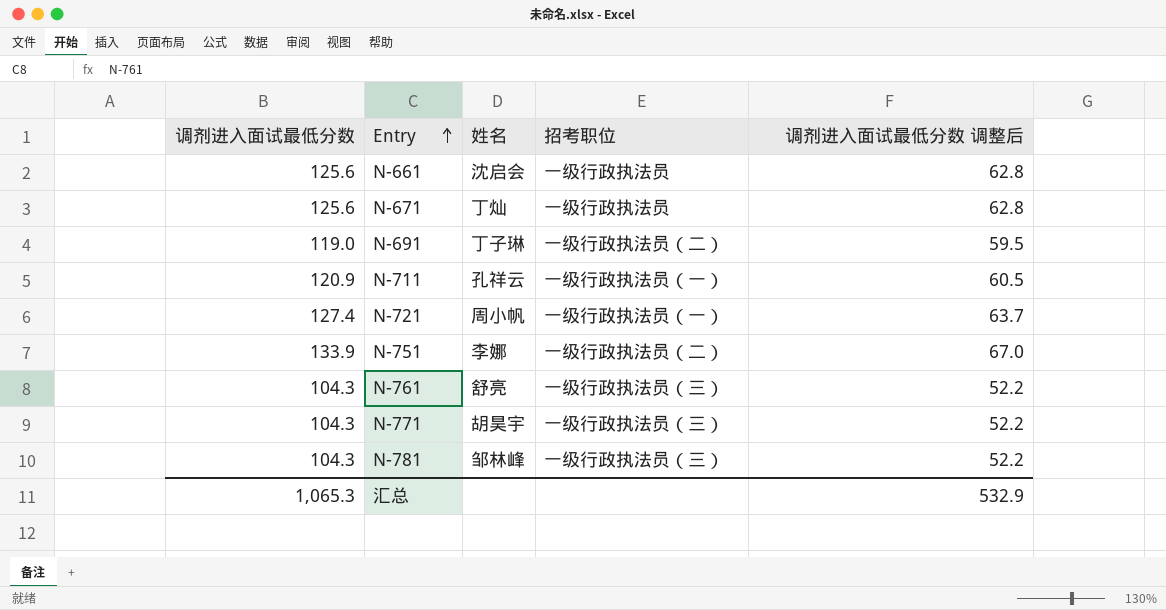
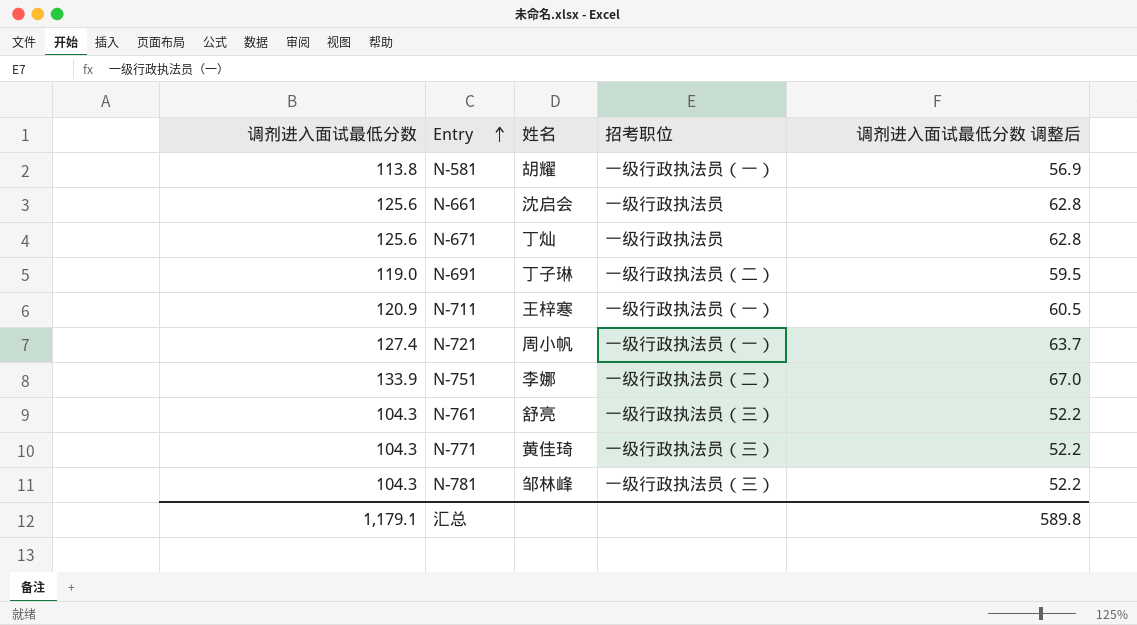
row N-581: none -> 113.8 | 胡耀 | 一级行政执法员（一） | 56.9
N-711 | 姓名: 孔祥云 -> 王梓寒
N-771 | 姓名: 胡昊宇 -> 黄佳琦
汇总 | 调剂进入面试最低分数: 1,065.3 -> 1,179.1
汇总 | 调剂进入面试最低分数 调整后: 532.9 -> 589.8

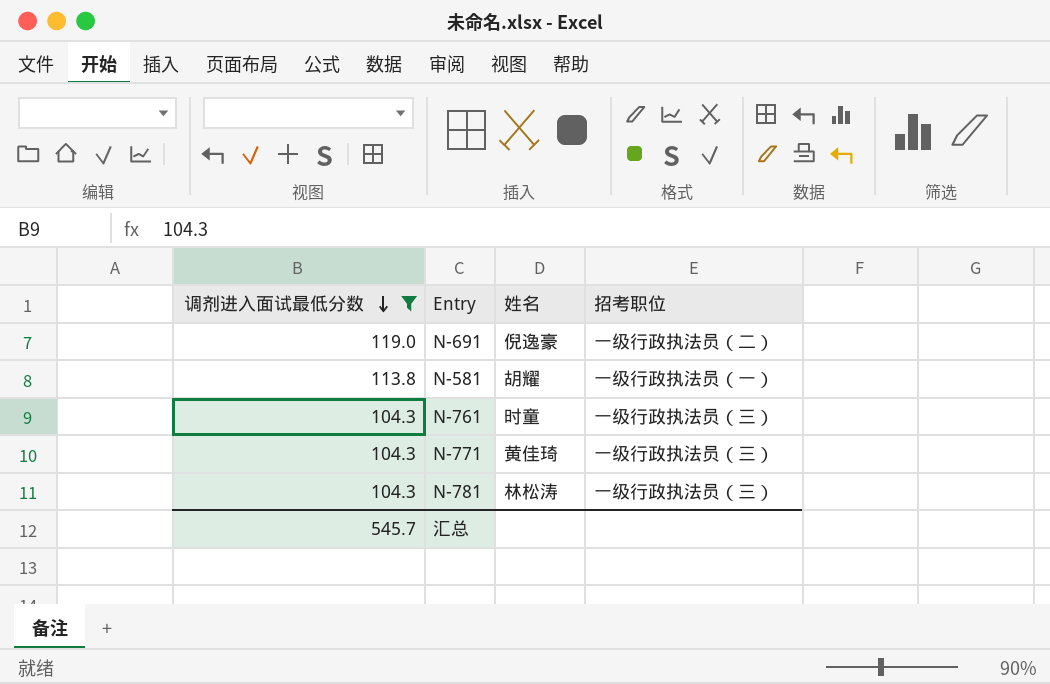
filter: none -> 调剂进入面试最低分数 <= 119.0
row order: Entry ascending -> 调剂进入面试最低分数 descending
column 调剂进入面试最低分数 调整后 | formula: [调剂进入面试最低分数] * 0.5 -> none
N-691 | 姓名: 丁子琳 -> 倪逸豪
N-761 | 姓名: 舒亮 -> 时童
N-781 | 姓名: 邹林峰 -> 林松涛
汇总 | 调剂进入面试最低分数: 1,179.1 -> 545.7

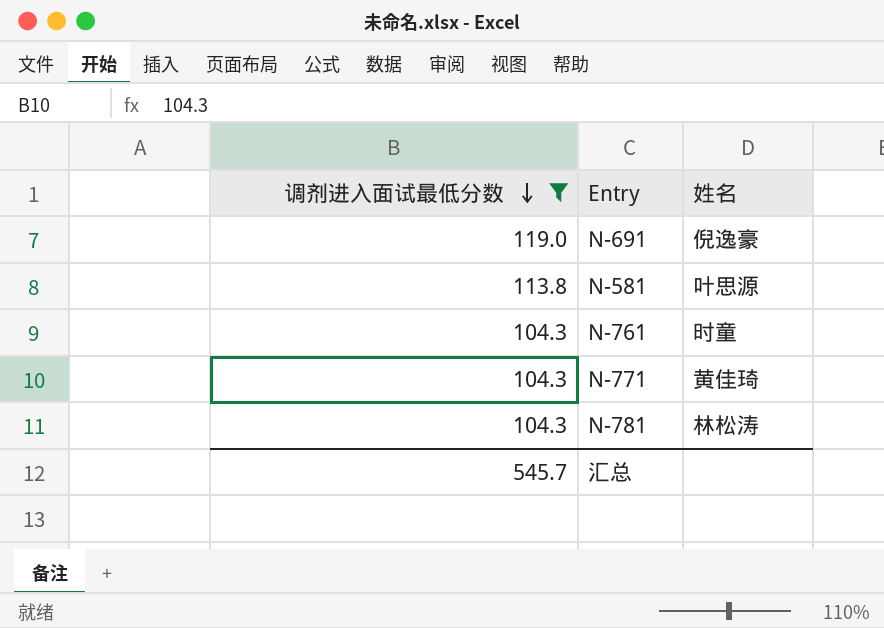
column 招考职位 | position: 4 -> none
N-581 | 姓名: 胡耀 -> 叶思源

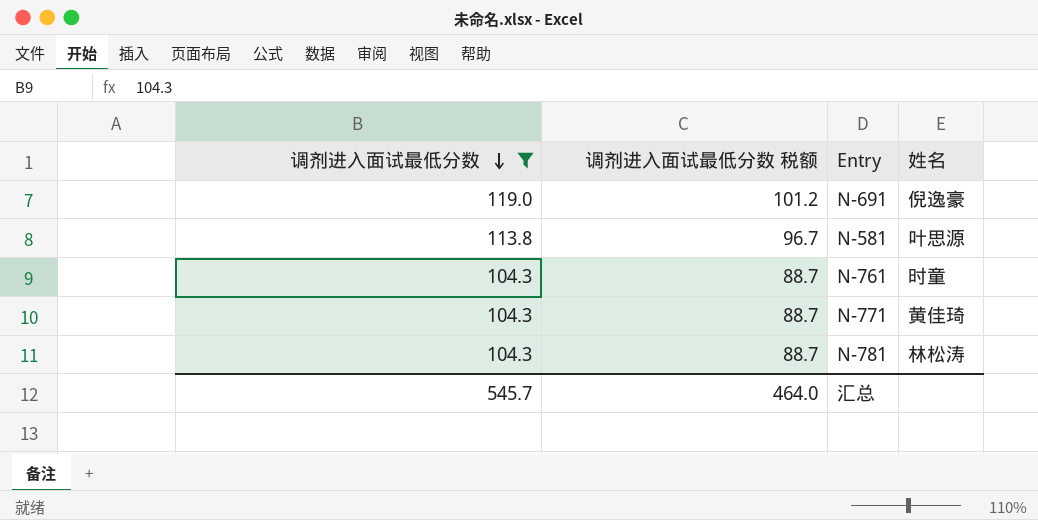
column 调剂进入面试最低分数 税额 | formula: none -> [调剂进入面试最低分数] * 0.85

